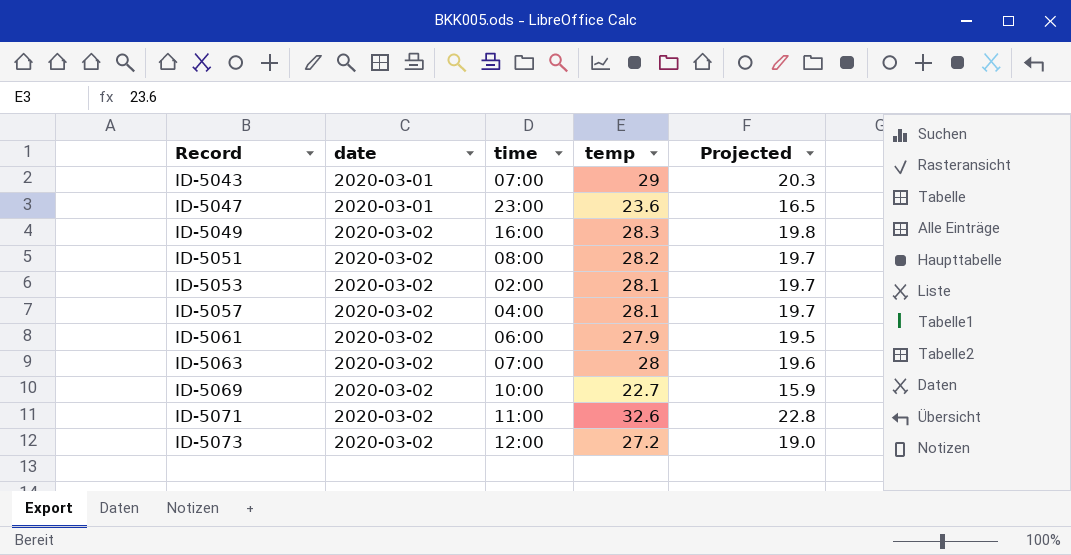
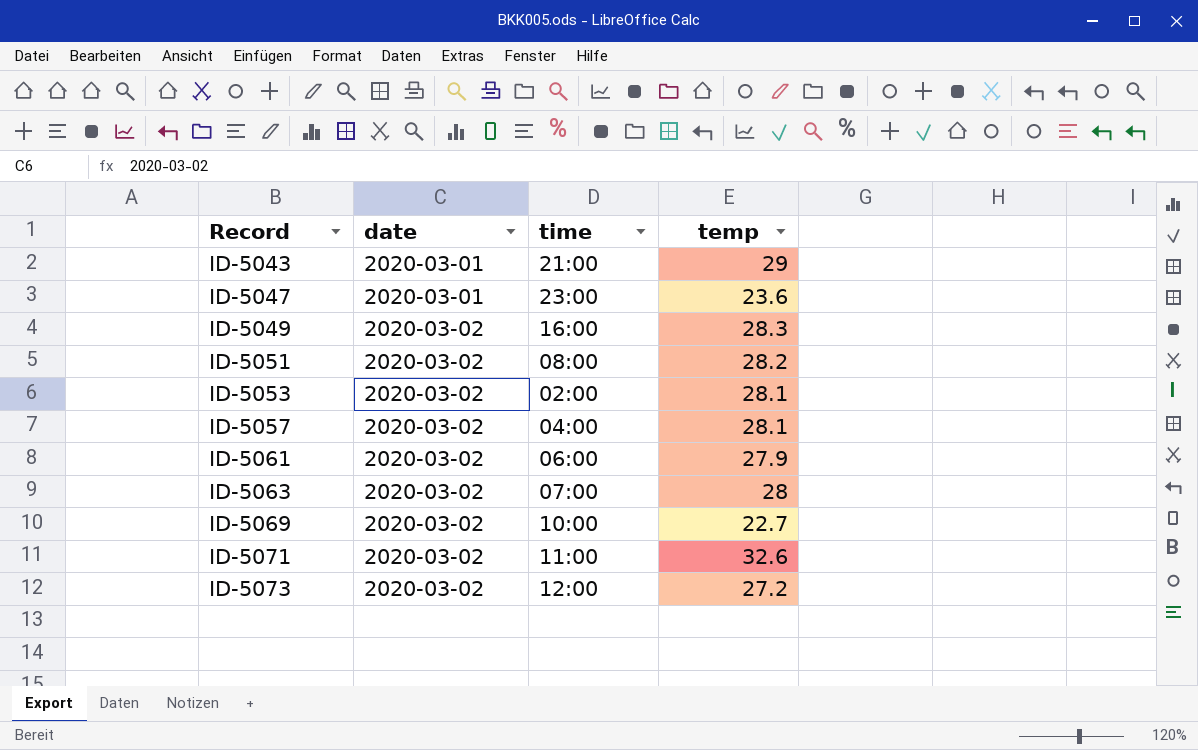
column Projected | formula: [temp] * 0.7 -> none
ID-5043 | time: 07:00 -> 21:00

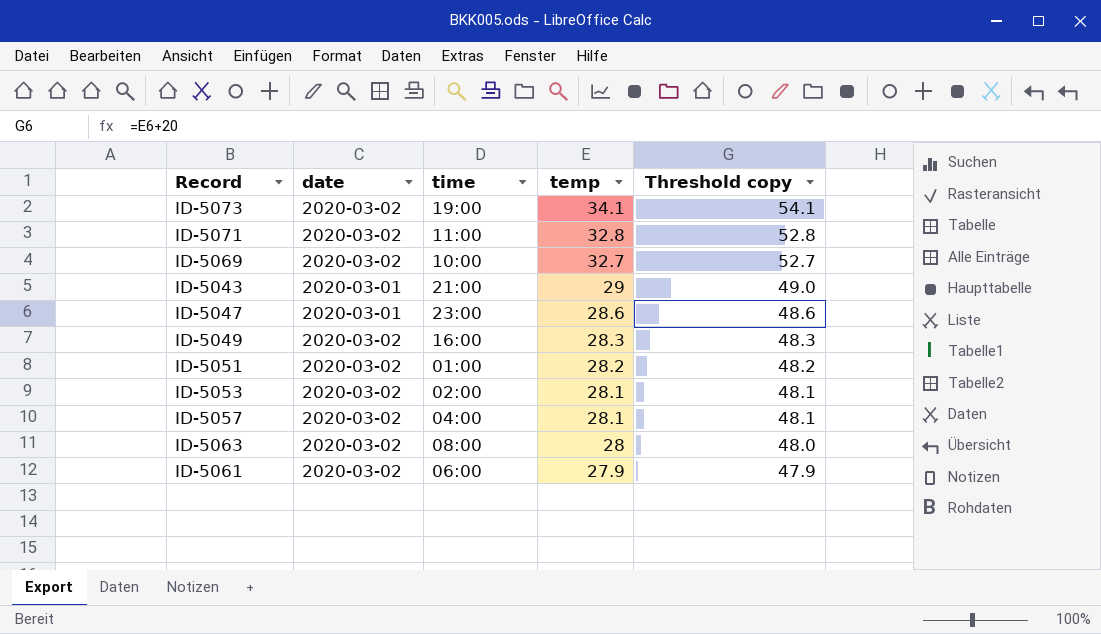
row order: Record ascending -> temp descending
column Threshold copy | formula: none -> [temp] + 20
ID-5073 | time: 12:00 -> 19:00
ID-5073 | temp: 27.2 -> 34.1
ID-5071 | temp: 32.6 -> 32.8
ID-5069 | temp: 22.7 -> 32.7
ID-5047 | temp: 23.6 -> 28.6
ID-5051 | time: 08:00 -> 01:00
ID-5063 | time: 07:00 -> 08:00

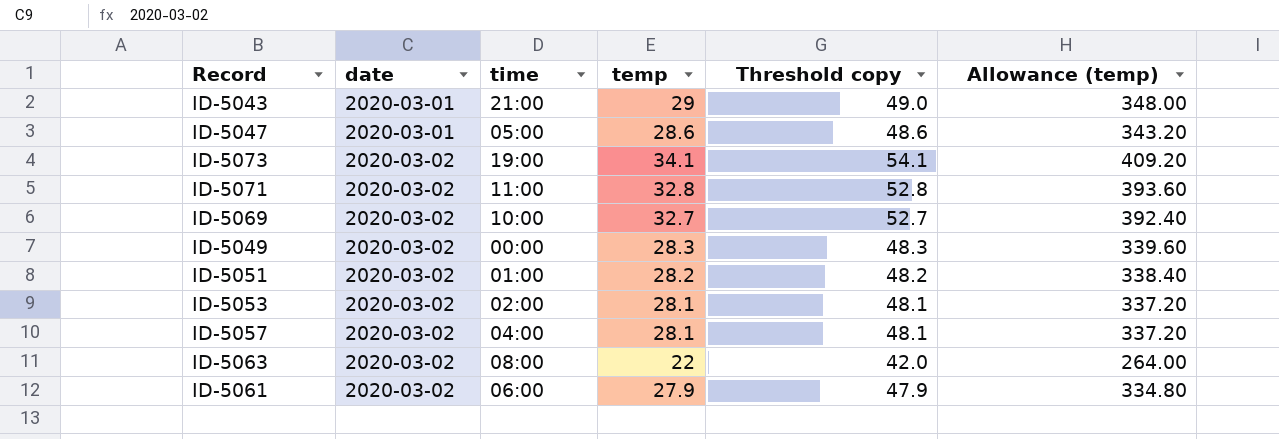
row order: temp descending -> date ascending
column Allowance (temp) | formula: none -> [temp] * 12
ID-5047 | time: 23:00 -> 05:00
ID-5049 | time: 16:00 -> 00:00
ID-5063 | temp: 28 -> 22
ID-5063 | Threshold copy: 48.0 -> 42.0

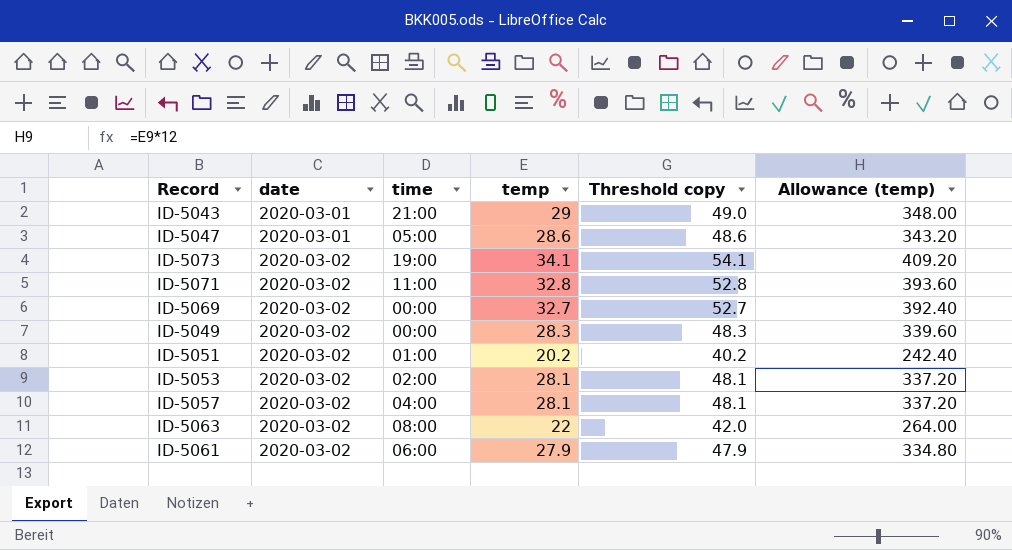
ID-5069 | time: 10:00 -> 00:00
ID-5051 | temp: 28.2 -> 20.2
ID-5051 | Threshold copy: 48.2 -> 40.2
ID-5051 | Allowance (temp): 338.40 -> 242.40

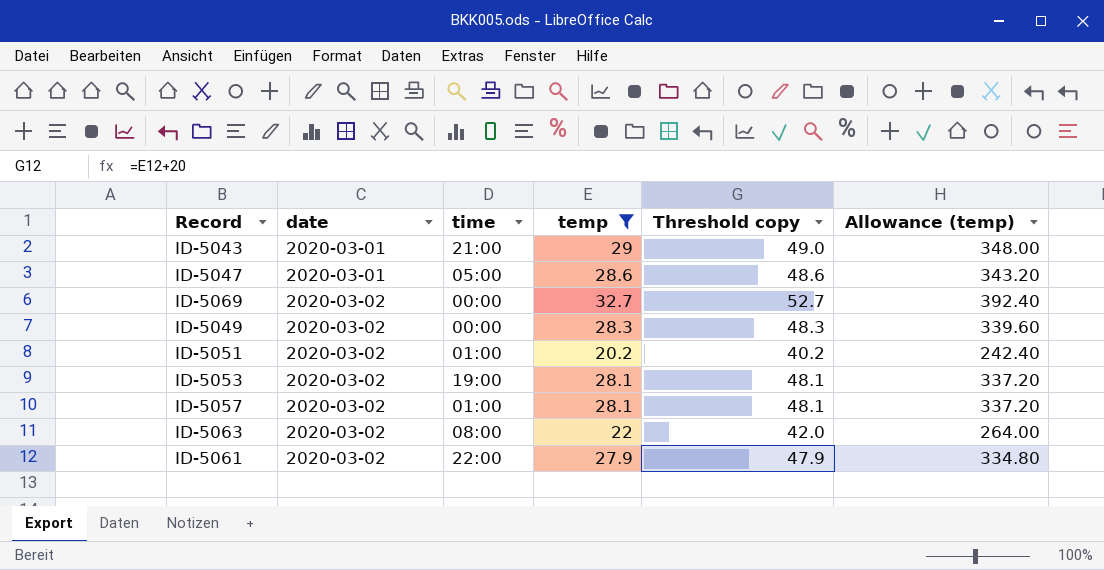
filter: none -> temp <= 32.7
ID-5053 | time: 02:00 -> 19:00
ID-5057 | time: 04:00 -> 01:00
ID-5061 | time: 06:00 -> 22:00

